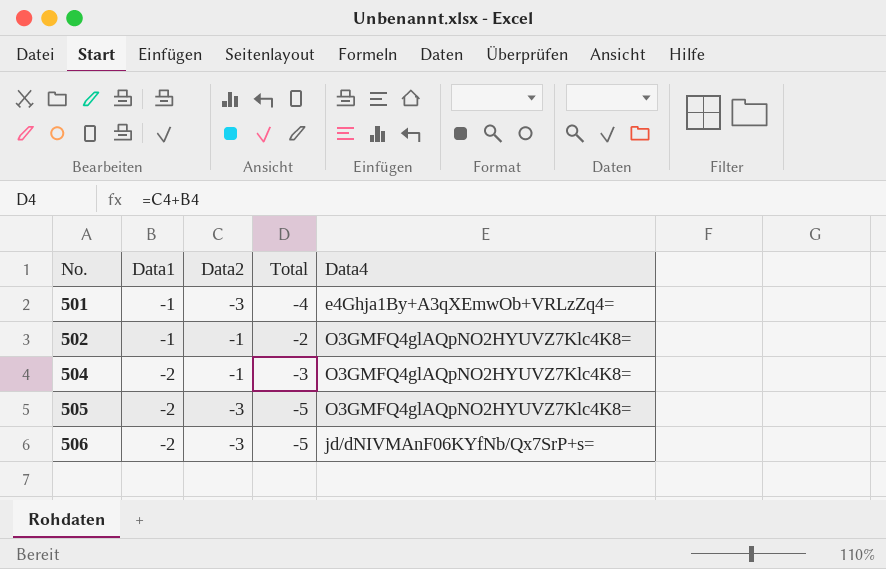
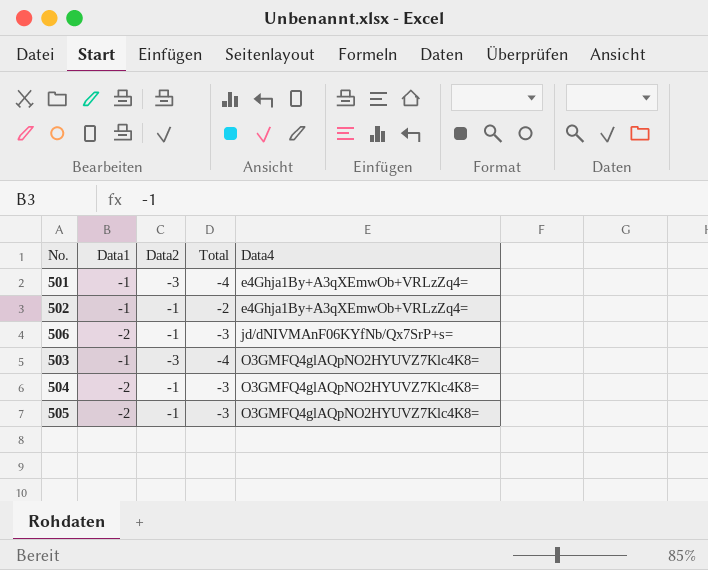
row order: No. ascending -> Data4 ascending
502 | Data4: O3GMFQ4glAQpNO2HYUVZ7Klc4K8= -> e4Ghja1By+A3qXEmwOb+VRLzZq4=
506 | Data2: -3 -> -1
506 | Total: -5 -> -3
row 503: none -> -1 | -3 | -4 | O3GMFQ4glAQpNO2HYUVZ7Klc4K8=
505 | Data2: -3 -> -1
505 | Total: -5 -> -3

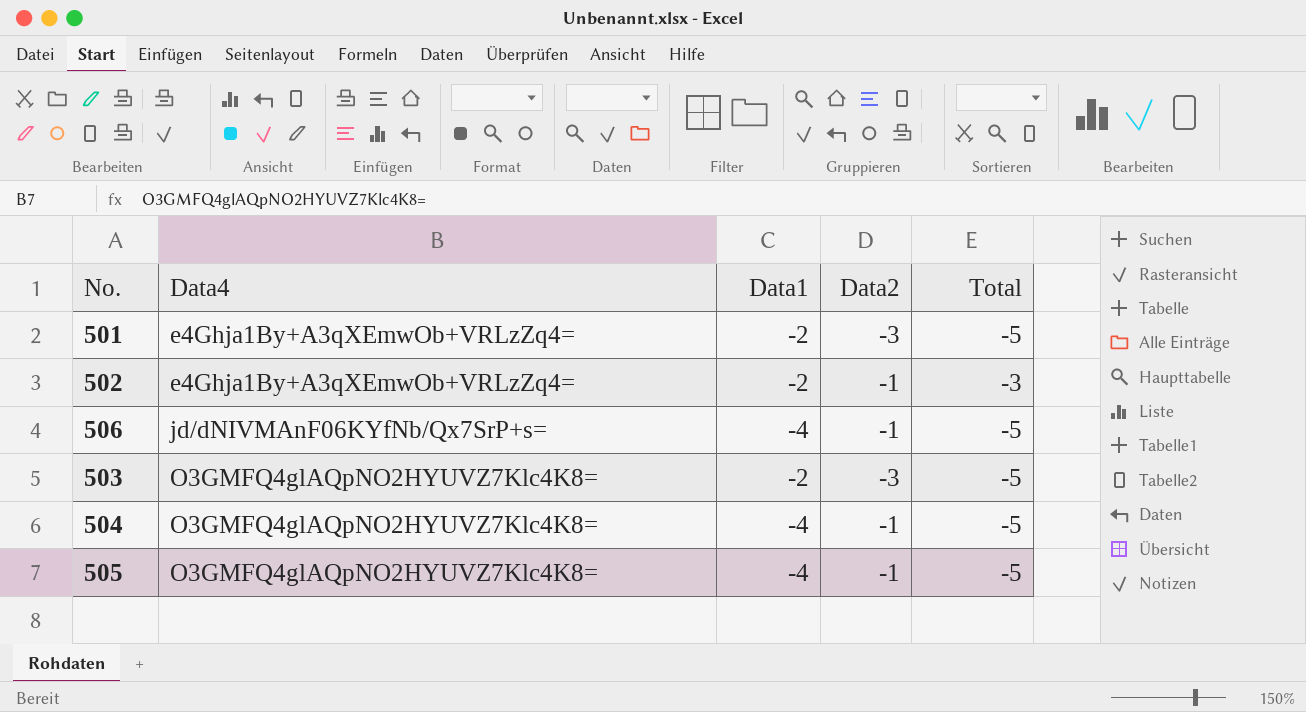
column Data4 | position: 5 -> 2
501 | Data1: -1 -> -2
501 | Total: -4 -> -5
502 | Data1: -1 -> -2
502 | Total: -2 -> -3
506 | Data1: -2 -> -4
506 | Total: -3 -> -5
503 | Data1: -1 -> -2
503 | Total: -4 -> -5
504 | Data1: -2 -> -4
504 | Total: -3 -> -5
505 | Data1: -2 -> -4
505 | Total: -3 -> -5

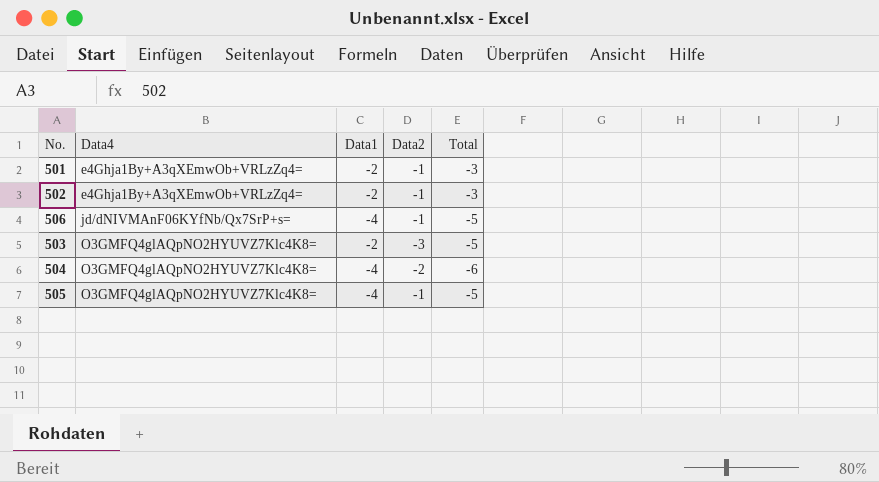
501 | Data2: -3 -> -1
501 | Total: -5 -> -3
504 | Data2: -1 -> -2
504 | Total: -5 -> -6

